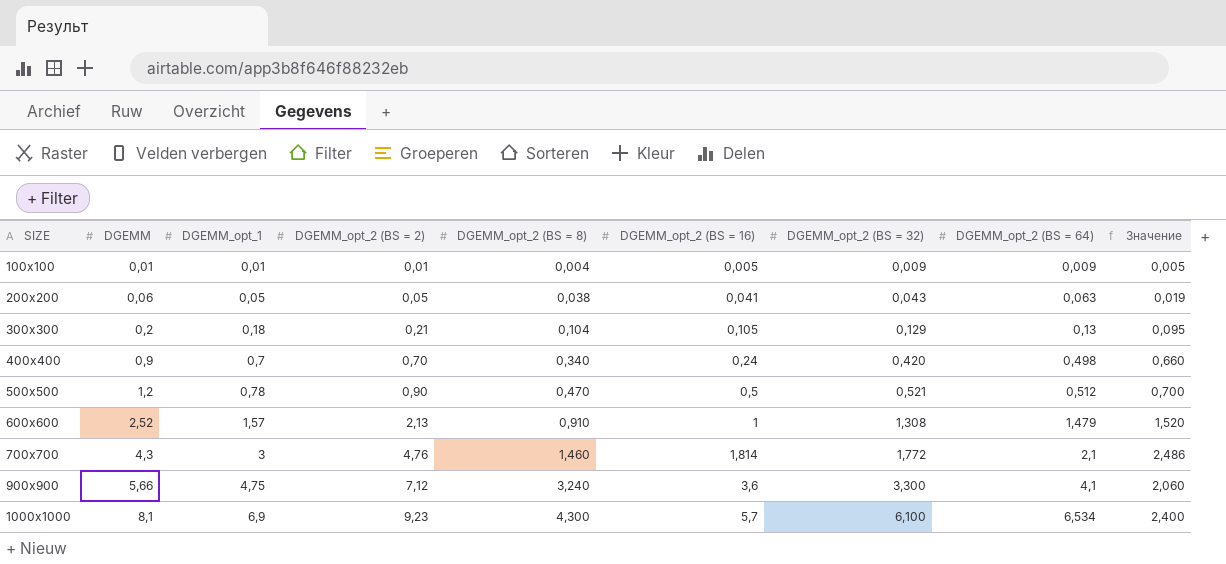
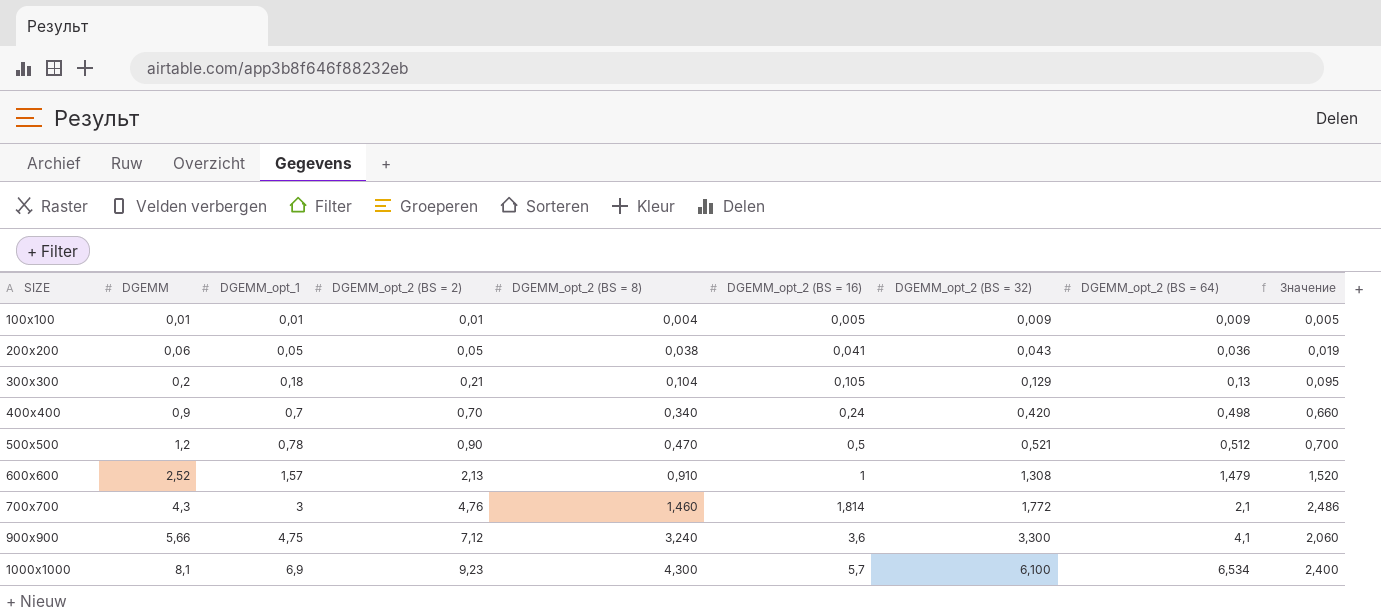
200x200 | DGEMM_opt_2 (BS = 64): 0,063 -> 0,036

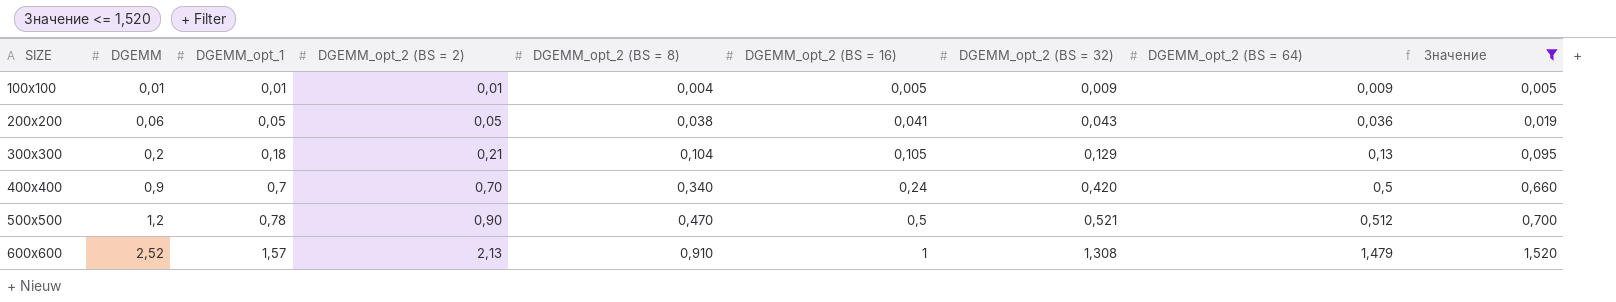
filter: none -> Значение <= 1,520
400x400 | DGEMM_opt_2 (BS = 64): 0,498 -> 0,5

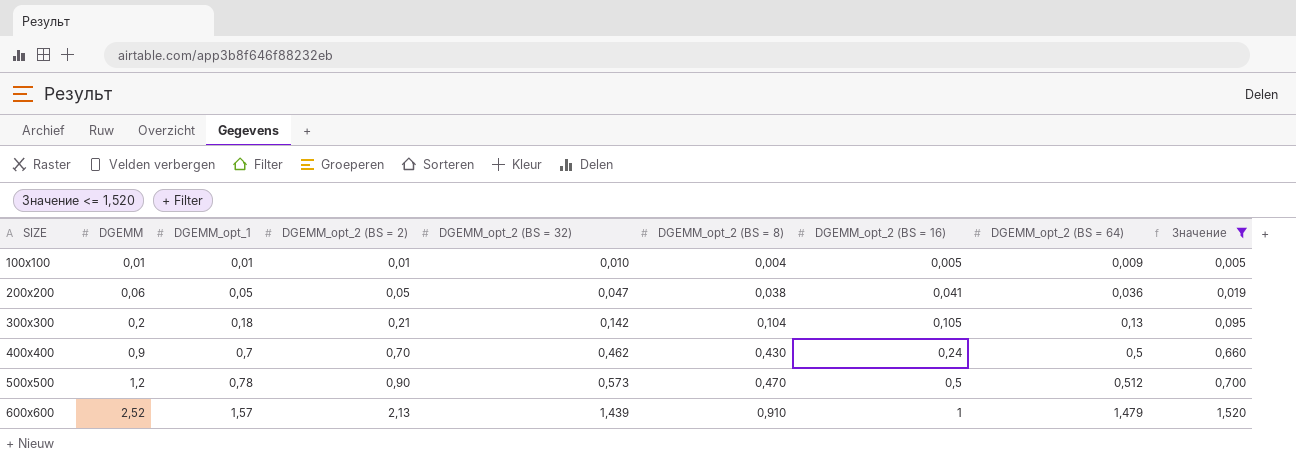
column DGEMM_opt_2 (BS = 32) | position: 7 -> 5
100x100 | DGEMM_opt_2 (BS = 32): 0,009 -> 0,010
200x200 | DGEMM_opt_2 (BS = 32): 0,043 -> 0,047
300x300 | DGEMM_opt_2 (BS = 32): 0,129 -> 0,142
400x400 | DGEMM_opt_2 (BS = 32): 0,420 -> 0,462
400x400 | DGEMM_opt_2 (BS = 8): 0,340 -> 0,430
500x500 | DGEMM_opt_2 (BS = 32): 0,521 -> 0,573
600x600 | DGEMM_opt_2 (BS = 32): 1,308 -> 1,439

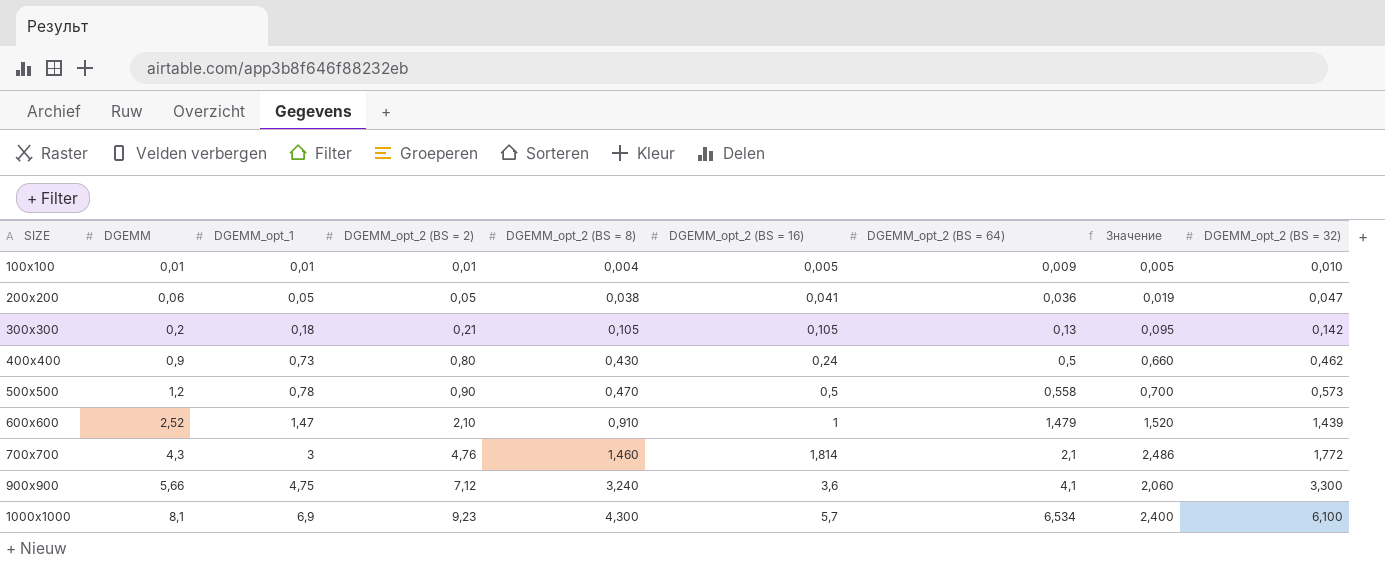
filter: Значение <= 1,520 -> none
column DGEMM_opt_2 (BS = 32) | position: 5 -> 9
300x300 | DGEMM_opt_2 (BS = 8): 0,104 -> 0,105
400x400 | DGEMM_opt_1: 0,7 -> 0,73
400x400 | DGEMM_opt_2 (BS = 2): 0,70 -> 0,80
500x500 | DGEMM_opt_2 (BS = 64): 0,512 -> 0,558
600x600 | DGEMM_opt_1: 1,57 -> 1,47
600x600 | DGEMM_opt_2 (BS = 2): 2,13 -> 2,10

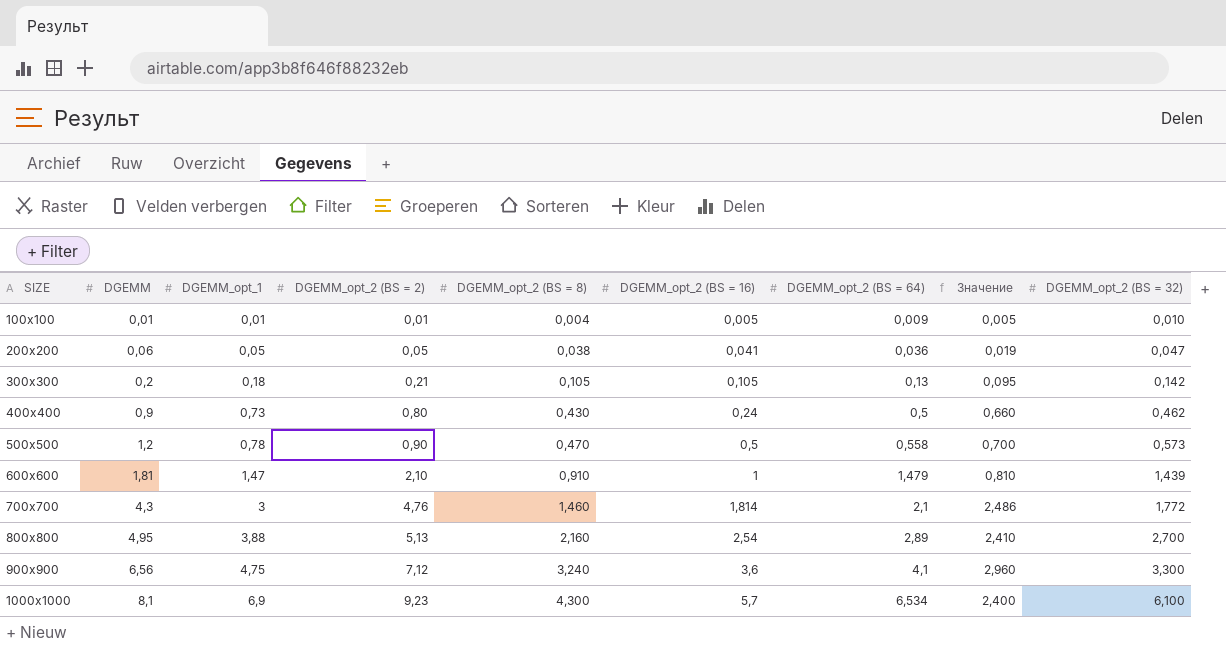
600x600 | DGEMM: 2,52 -> 1,81
600x600 | Значение: 1,520 -> 0,810
row 800x800: none -> 4,95 | 3,88 | 5,13 | 2,160 | 2,54 | 2,89 | 2,410 | 2,700
900x900 | DGEMM: 5,66 -> 6,56
900x900 | Значение: 2,060 -> 2,960

